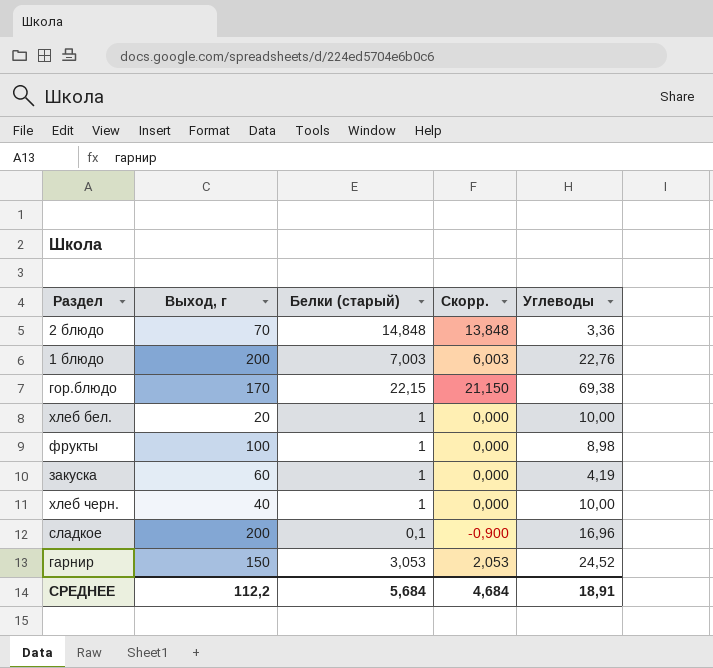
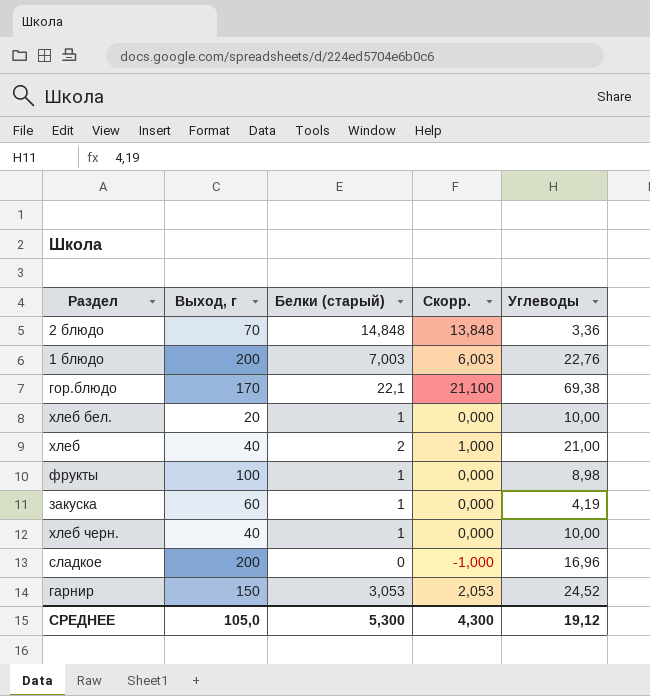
гор.блюдо | Белки (старый): 22,15 -> 22,1
гор.блюдо | Скорр.: 21,150 -> 21,100
row хлеб: none -> 40 | 2 | 1,000 | 21,00
сладкое | Белки (старый): 0,1 -> 0
сладкое | Скорр.: -0,900 -> -1,000
СРЕДНЕЕ | Выход, г: 112,2 -> 105,0
СРЕДНЕЕ | Белки (старый): 5,684 -> 5,300
СРЕДНЕЕ | Скорр.: 4,684 -> 4,300
СРЕДНЕЕ | Углеводы: 18,91 -> 19,12

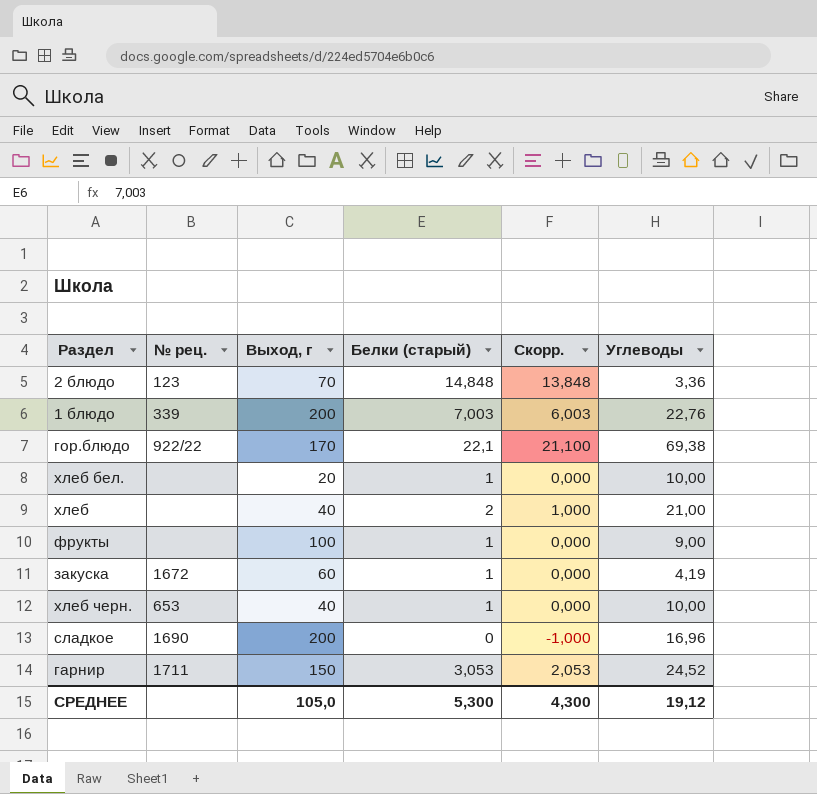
column № рец. | position: none -> 2
фрукты | Углеводы: 8,98 -> 9,00

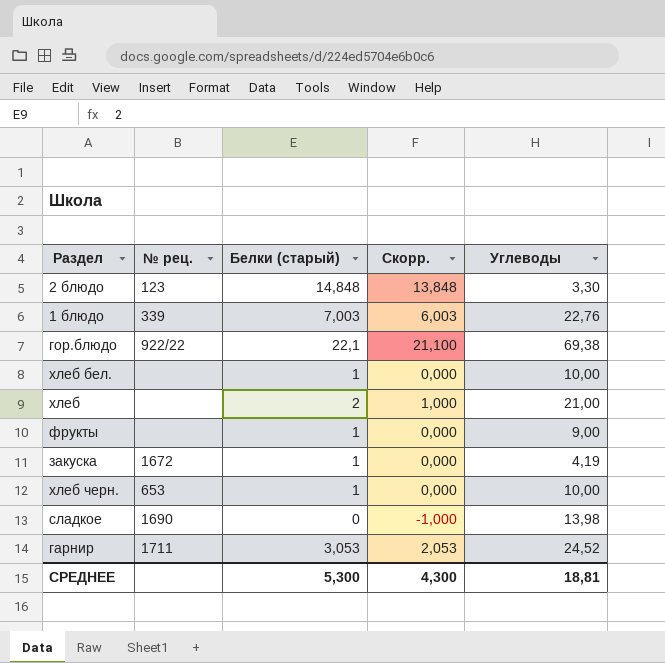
column Выход, г | position: 3 -> none
2 блюдо | Углеводы: 3,36 -> 3,30
сладкое | Углеводы: 16,96 -> 13,98
СРЕДНЕЕ | Углеводы: 19,12 -> 18,81

